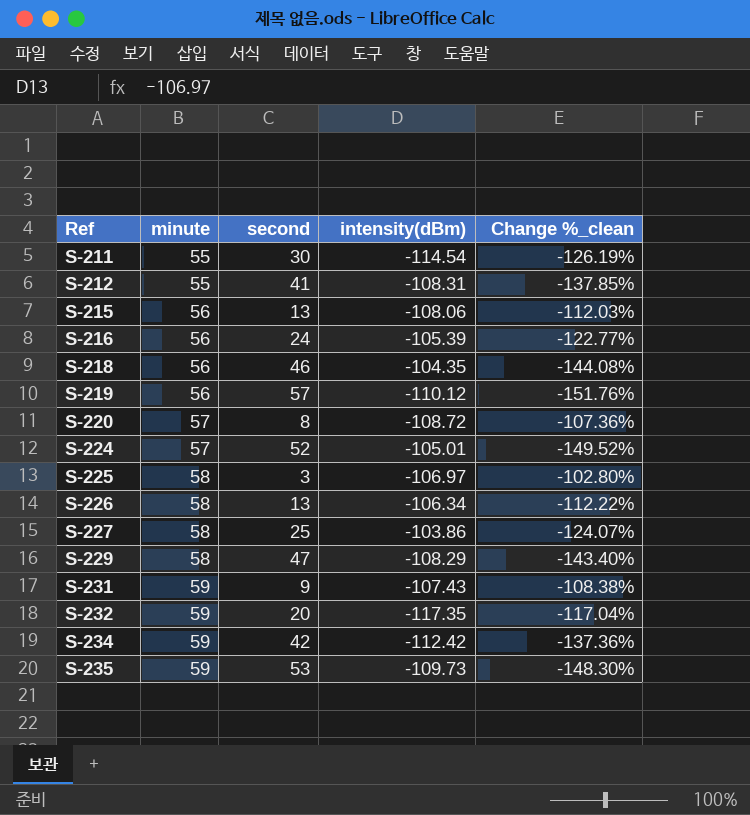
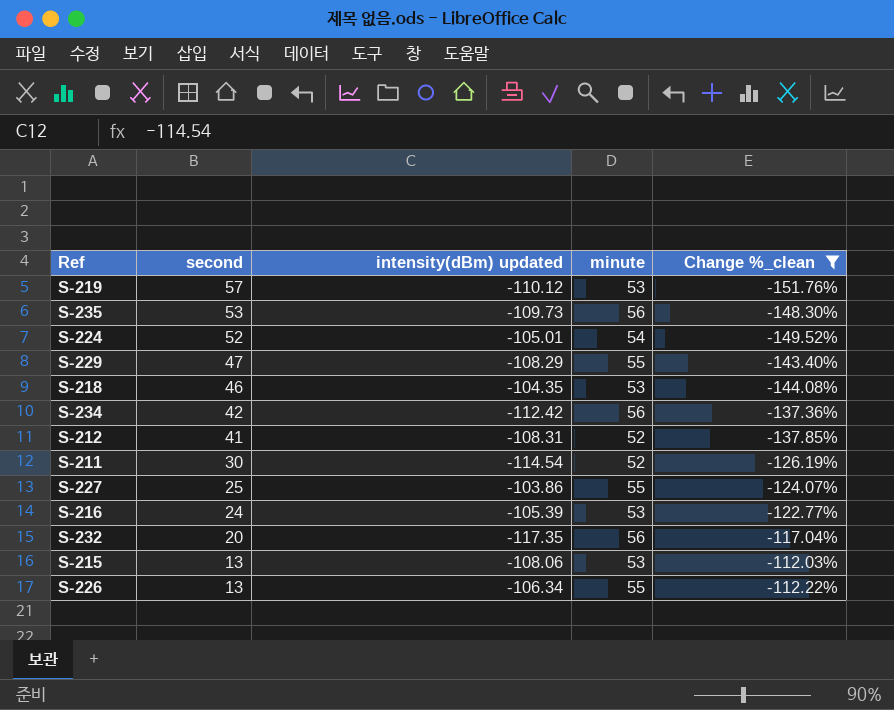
filter: none -> Change %_clean <= -112.03%
row order: Ref ascending -> second descending
column name: intensity(dBm) -> intensity(dBm) updated
column minute | position: 2 -> 4
S-219 | minute: 56 -> 53
S-235 | minute: 59 -> 56
S-224 | minute: 57 -> 54
S-229 | minute: 58 -> 55
S-218 | minute: 56 -> 53
S-234 | minute: 59 -> 56
S-212 | minute: 55 -> 52
S-211 | minute: 55 -> 52
S-227 | minute: 58 -> 55
S-216 | minute: 56 -> 53
S-232 | minute: 59 -> 56
S-215 | minute: 56 -> 53
S-226 | minute: 58 -> 55

